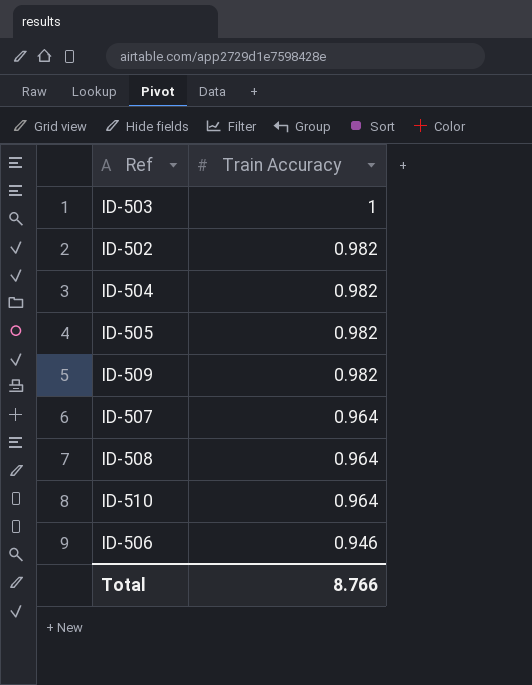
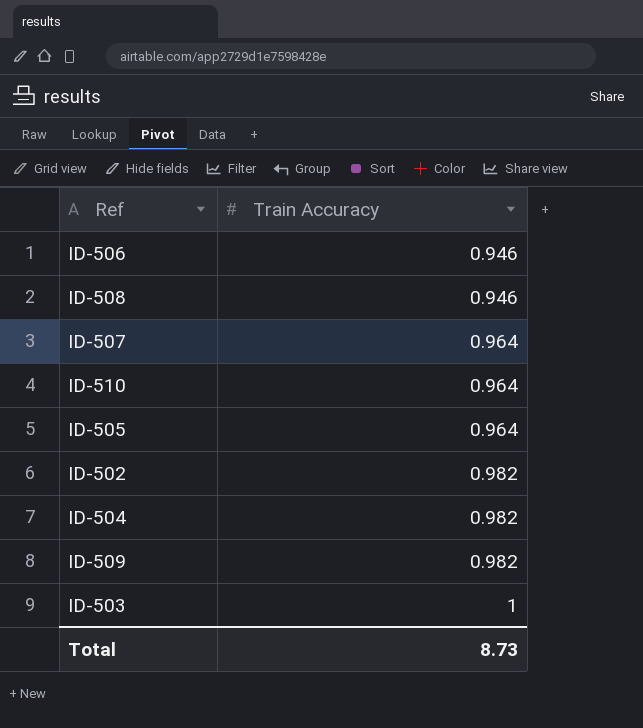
row order: Train Accuracy descending -> Train Accuracy ascending
ID-508 | Train Accuracy: 0.964 -> 0.946
ID-505 | Train Accuracy: 0.982 -> 0.964
Total | Train Accuracy: 8.766 -> 8.73

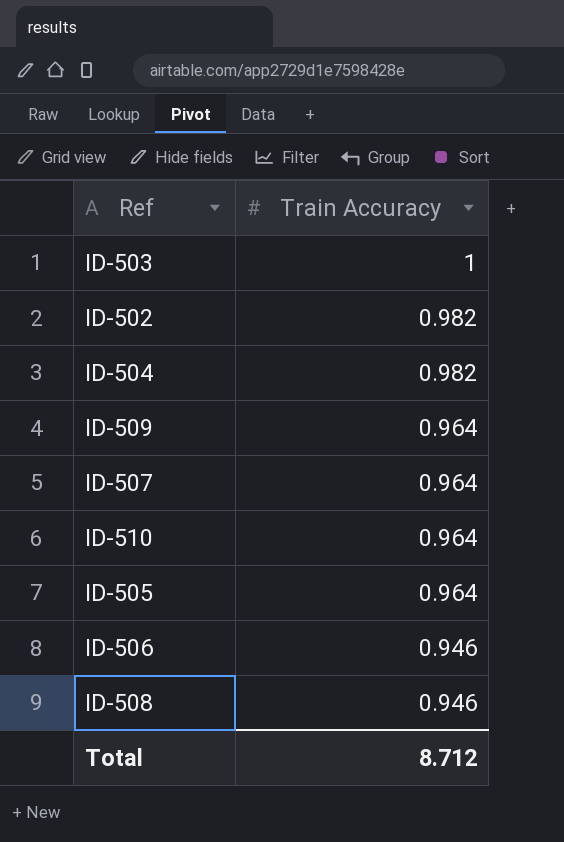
row order: Train Accuracy ascending -> Train Accuracy descending
ID-509 | Train Accuracy: 0.982 -> 0.964
Total | Train Accuracy: 8.73 -> 8.712

